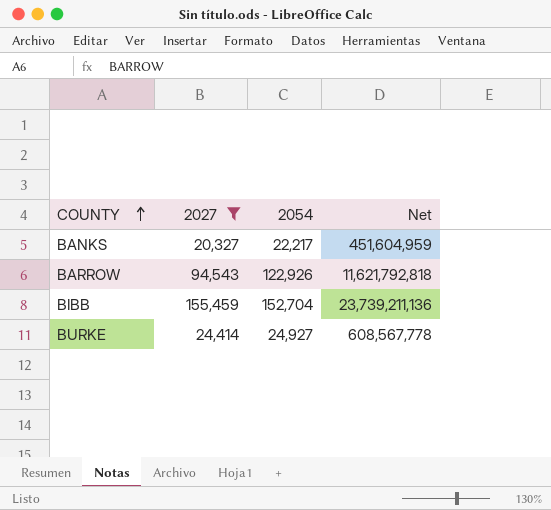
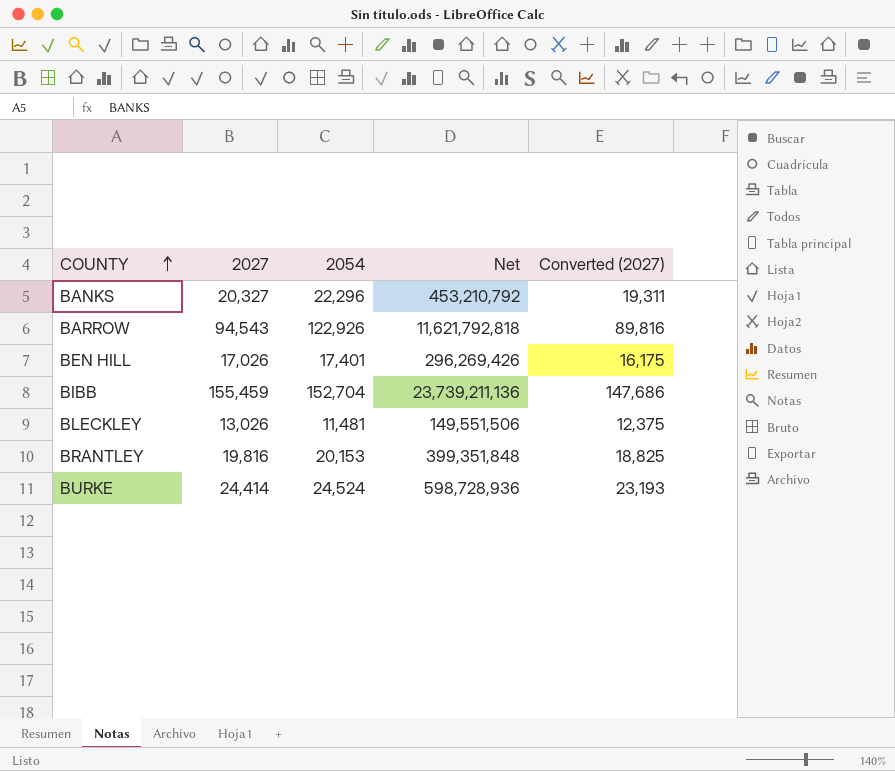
filter: 2027 >= 20,327 -> none
column Converted (2027) | formula: none -> [2027] * 0.95
BANKS | 2054: 22,217 -> 22,296
BANKS | Net: 451,604,959 -> 453,210,792
BURKE | 2054: 24,927 -> 24,524
BURKE | Net: 608,567,778 -> 598,728,936

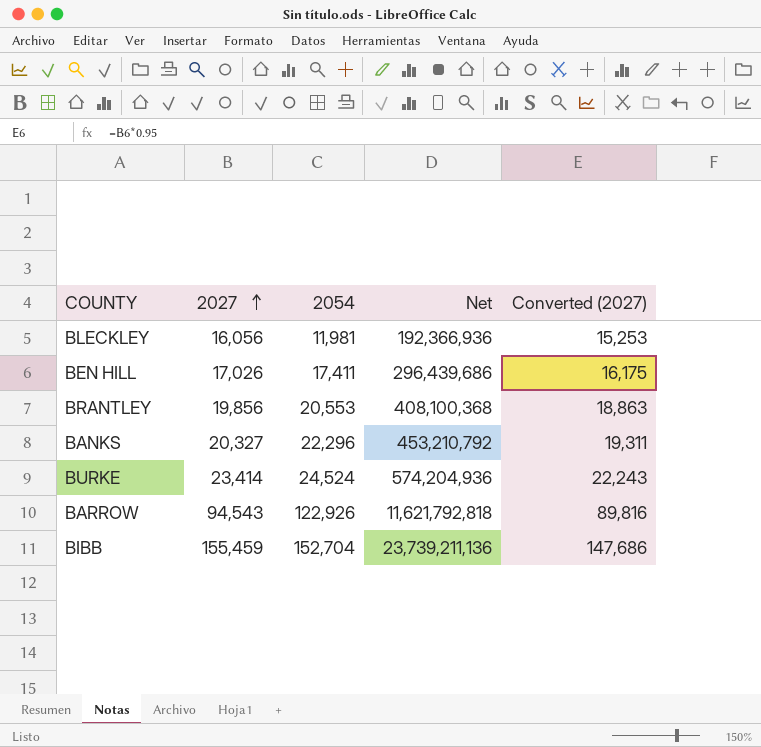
row order: COUNTY ascending -> 2027 ascending
BLECKLEY | 2027: 13,026 -> 16,056
BLECKLEY | 2054: 11,481 -> 11,981
BLECKLEY | Net: 149,551,506 -> 192,366,936
BLECKLEY | Converted (2027): 12,375 -> 15,253
BEN HILL | 2054: 17,401 -> 17,411
BEN HILL | Net: 296,269,426 -> 296,439,686
BRANTLEY | 2027: 19,816 -> 19,856
BRANTLEY | 2054: 20,153 -> 20,553
BRANTLEY | Net: 399,351,848 -> 408,100,368
BRANTLEY | Converted (2027): 18,825 -> 18,863
BURKE | 2027: 24,414 -> 23,414
BURKE | Net: 598,728,936 -> 574,204,936
BURKE | Converted (2027): 23,193 -> 22,243

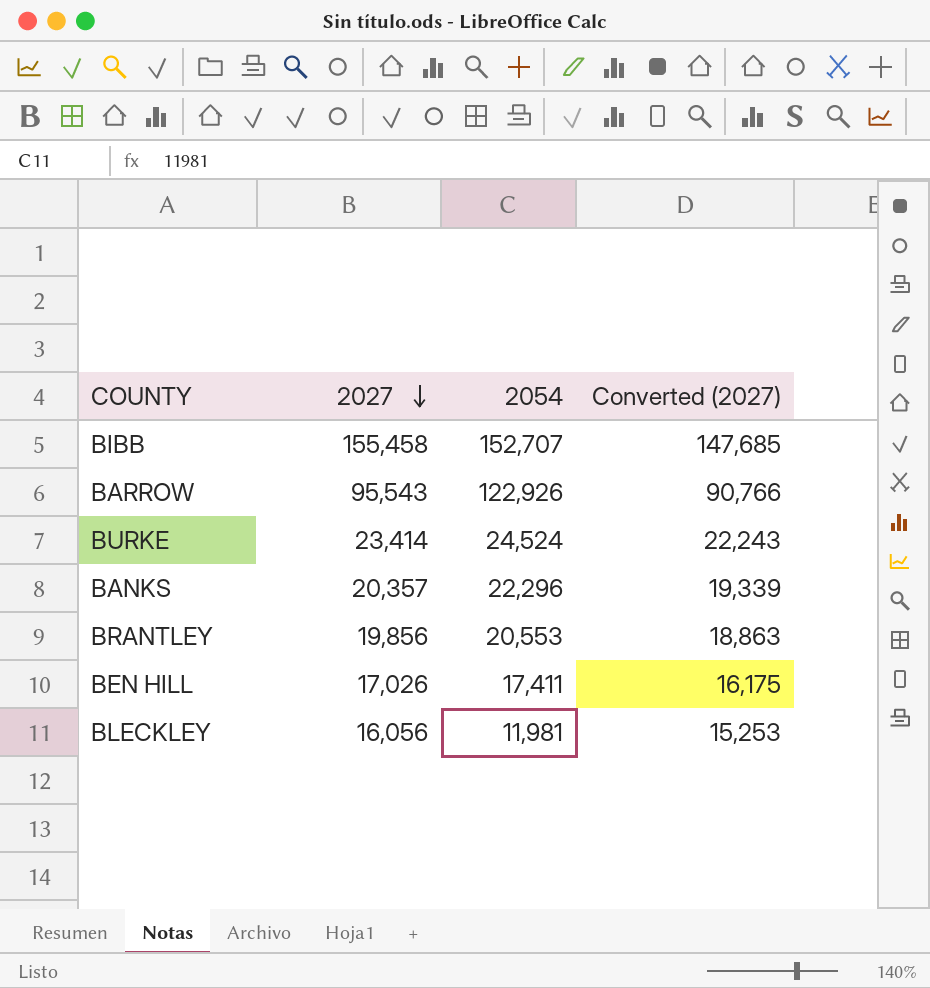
row order: 2027 ascending -> 2027 descending
column Net | formula: [2027] * [2054] -> none
BIBB | 2027: 155,459 -> 155,458
BIBB | 2054: 152,704 -> 152,707
BIBB | Converted (2027): 147,686 -> 147,685
BARROW | 2027: 94,543 -> 95,543
BARROW | Converted (2027): 89,816 -> 90,766
BANKS | 2027: 20,327 -> 20,357
BANKS | Converted (2027): 19,311 -> 19,339

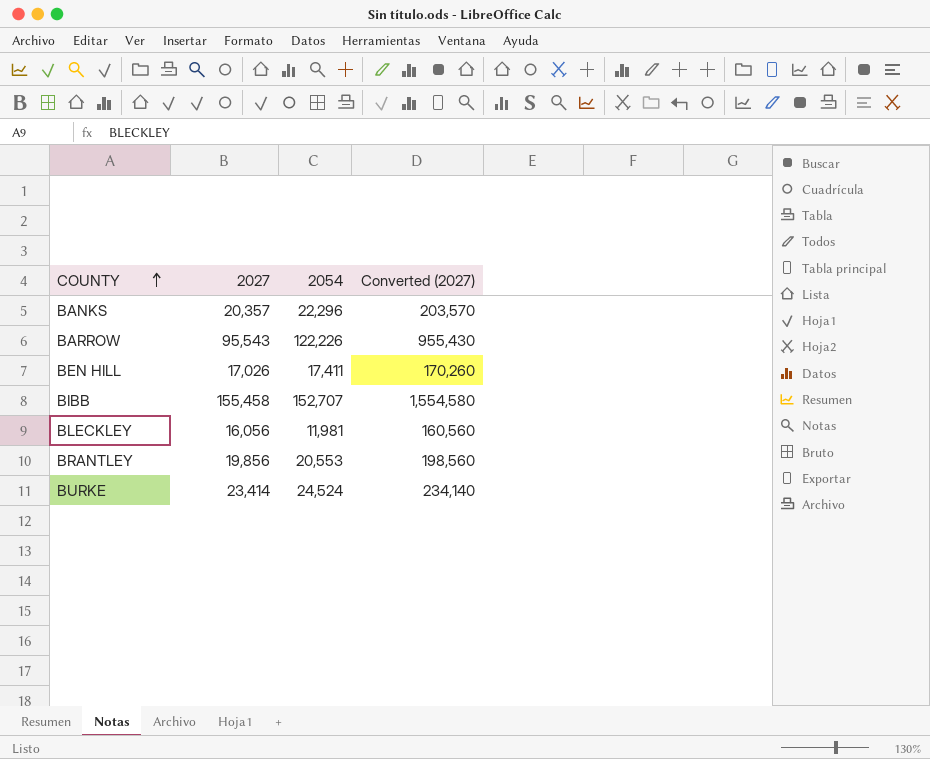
row order: 2027 descending -> COUNTY ascending
column Converted (2027) | formula: [2027] * 0.95 -> [2027] * 10
BARROW | 2054: 122,926 -> 122,226

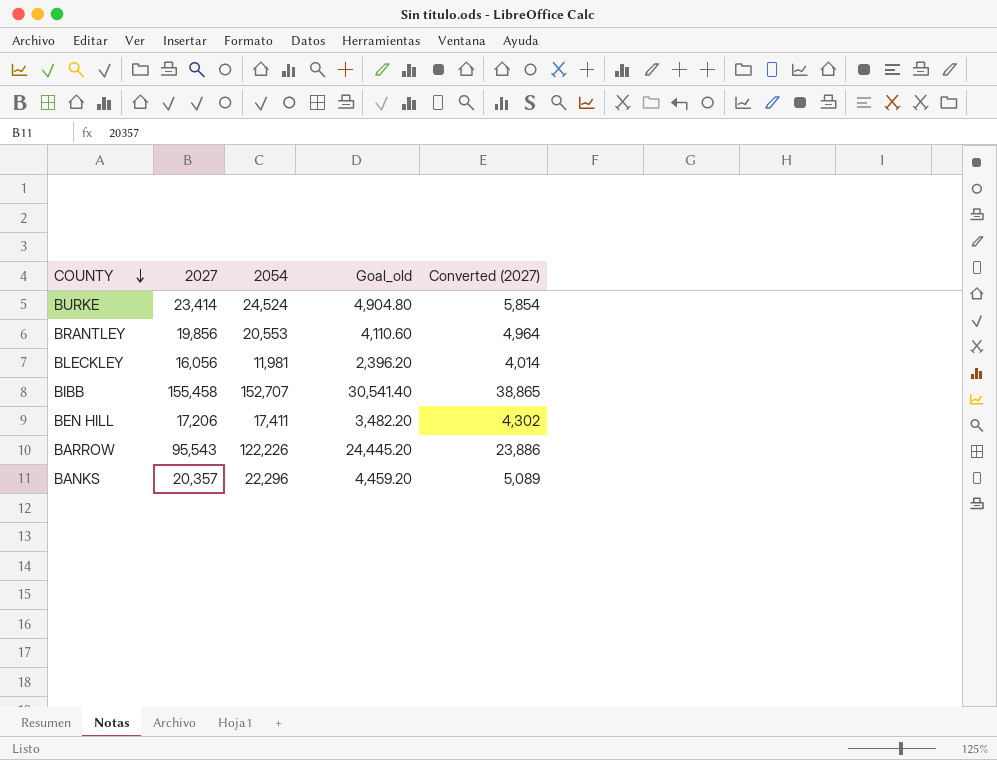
row order: COUNTY ascending -> COUNTY descending
column Goal_old | formula: none -> [2054] * 0.2
column Converted (2027) | formula: [2027] * 10 -> [2027] * 0.25
BEN HILL | 2027: 17,026 -> 17,206

